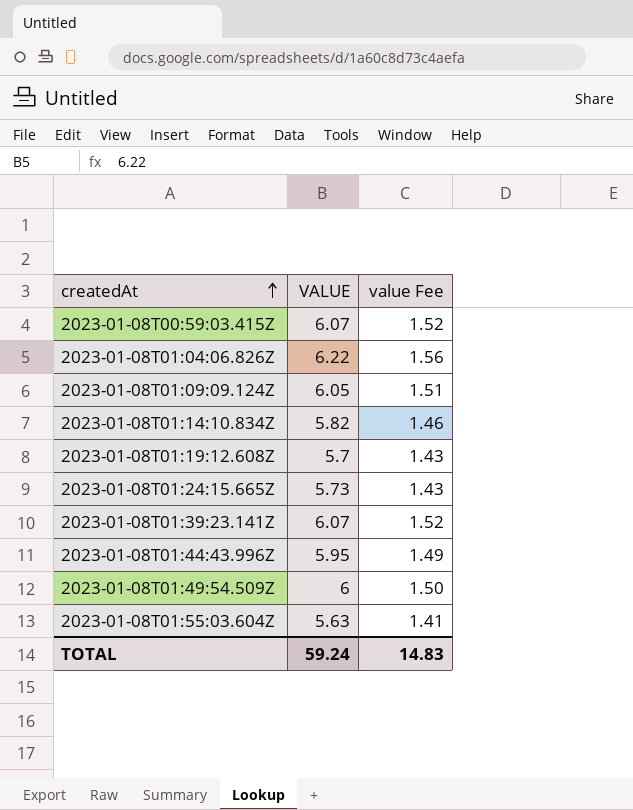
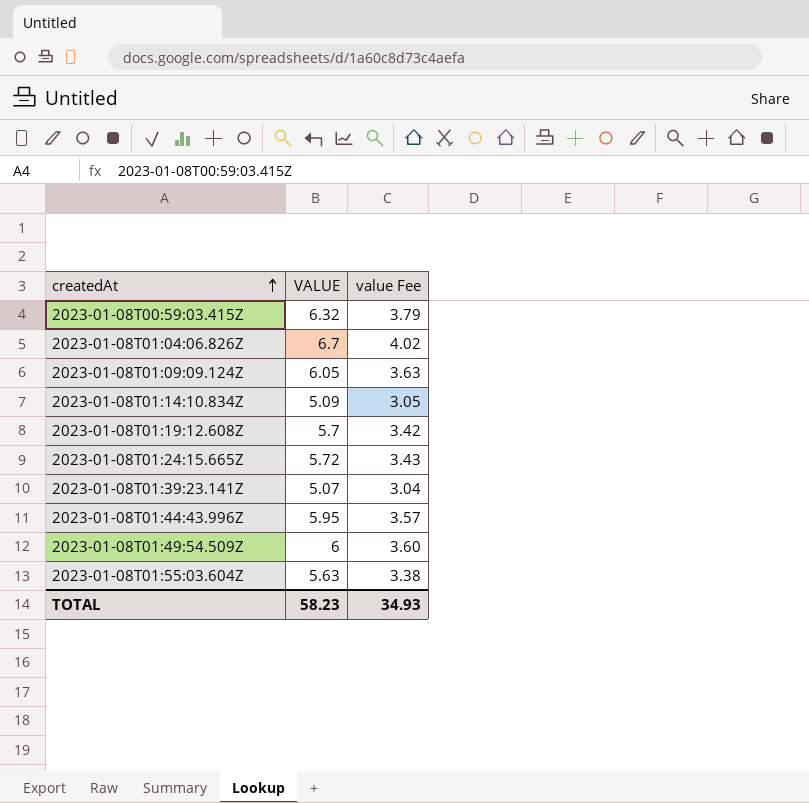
column value Fee | formula: [VALUE] * 0.25 -> [VALUE] * 0.6
2023-01-08T00:59:03.415Z | VALUE: 6.07 -> 6.32
2023-01-08T01:04:06.826Z | VALUE: 6.22 -> 6.7
2023-01-08T01:14:10.834Z | VALUE: 5.82 -> 5.09
2023-01-08T01:24:15.665Z | VALUE: 5.73 -> 5.72
2023-01-08T01:39:23.141Z | VALUE: 6.07 -> 5.07
TOTAL | VALUE: 59.24 -> 58.23
TOTAL | value Fee: 14.83 -> 34.93

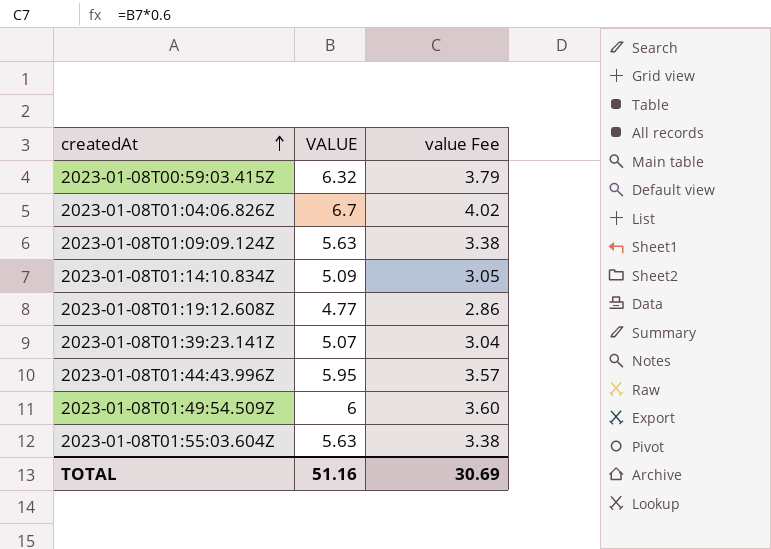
row 2023-01-08T01:24:15.665Z: 5.72 | 3.43 -> none
2023-01-08T01:09:09.124Z | VALUE: 6.05 -> 5.63
2023-01-08T01:09:09.124Z | value Fee: 3.63 -> 3.38
2023-01-08T01:19:12.608Z | VALUE: 5.7 -> 4.77
2023-01-08T01:19:12.608Z | value Fee: 3.42 -> 2.86
TOTAL | VALUE: 58.23 -> 51.16
TOTAL | value Fee: 34.93 -> 30.69

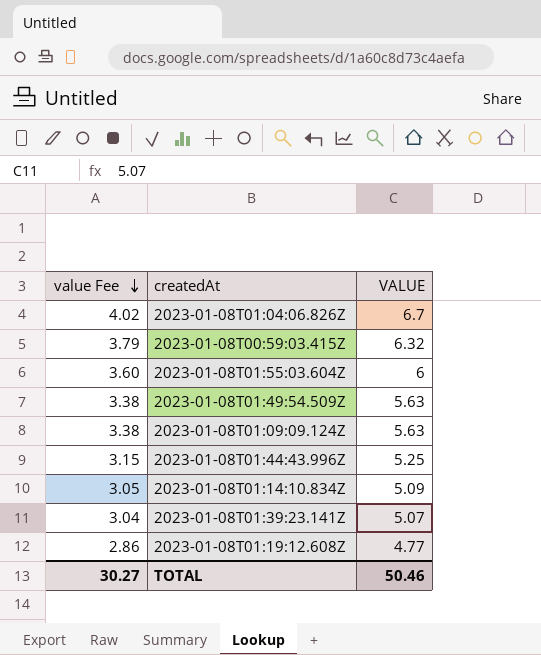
row order: createdAt ascending -> value Fee descending
column value Fee | position: 3 -> 1
2023-01-08T01:55:03.604Z | value Fee: 3.38 -> 3.60
2023-01-08T01:55:03.604Z | VALUE: 5.63 -> 6
2023-01-08T01:49:54.509Z | value Fee: 3.60 -> 3.38
2023-01-08T01:49:54.509Z | VALUE: 6 -> 5.63
2023-01-08T01:44:43.996Z | value Fee: 3.57 -> 3.15
2023-01-08T01:44:43.996Z | VALUE: 5.95 -> 5.25
TOTAL | value Fee: 30.69 -> 30.27
TOTAL | VALUE: 51.16 -> 50.46

